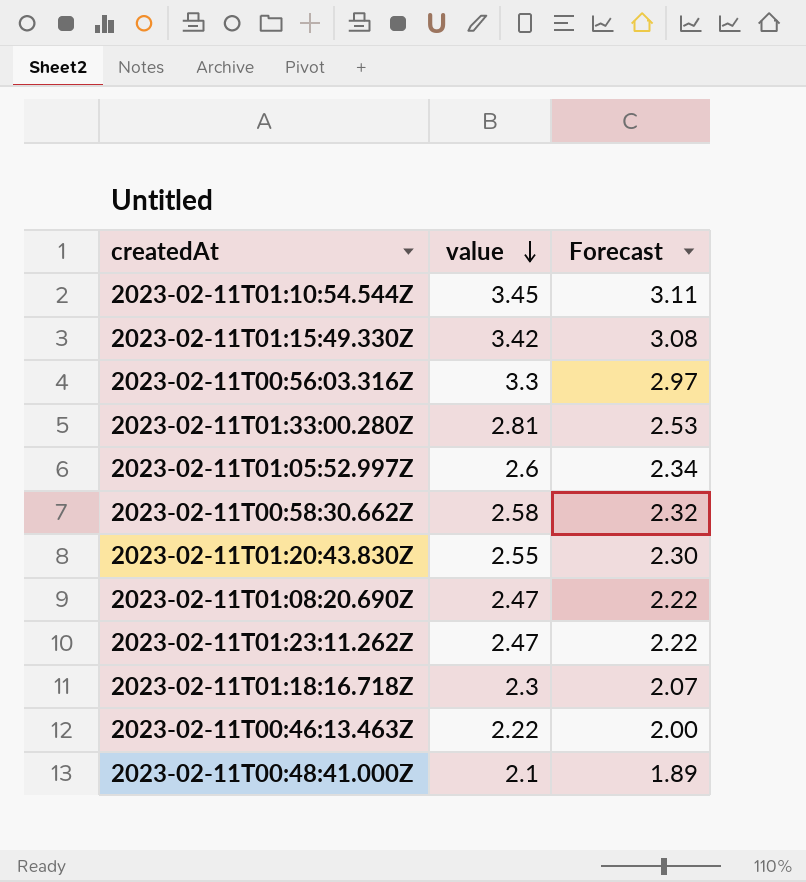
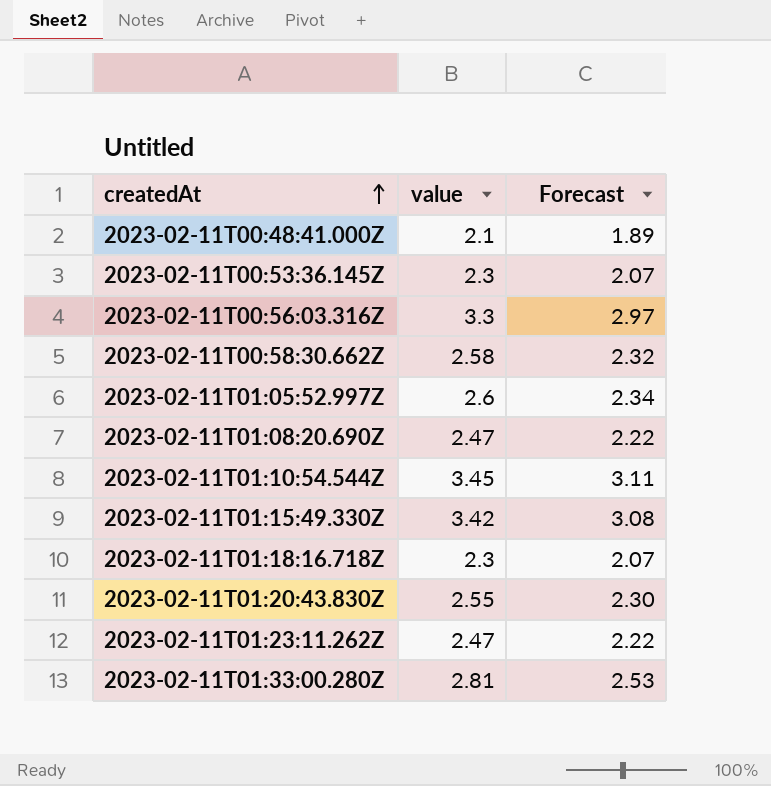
row order: value descending -> createdAt ascending
row 2023-02-11T00:46:13.463Z: 2.22 | 2.00 -> none
row 2023-02-11T00:53:36.145Z: none -> 2.3 | 2.07

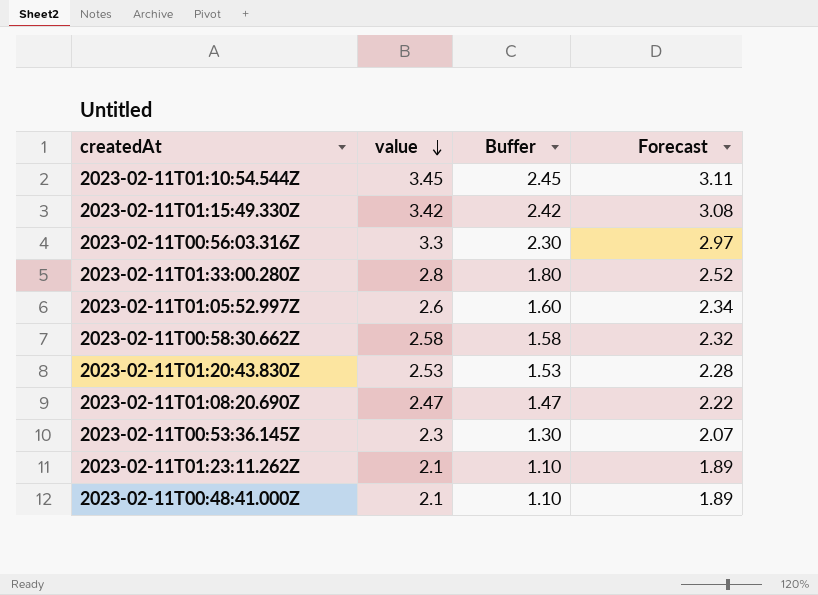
row order: createdAt ascending -> value descending
column Buffer | formula: none -> [value] - 1
row 2023-02-11T01:18:16.718Z: 2.3 | 2.07 -> none
2023-02-11T01:33:00.280Z | value: 2.81 -> 2.8
2023-02-11T01:33:00.280Z | Forecast: 2.53 -> 2.52
2023-02-11T01:20:43.830Z | value: 2.55 -> 2.53
2023-02-11T01:20:43.830Z | Forecast: 2.30 -> 2.28
2023-02-11T01:23:11.262Z | value: 2.47 -> 2.1
2023-02-11T01:23:11.262Z | Forecast: 2.22 -> 1.89

